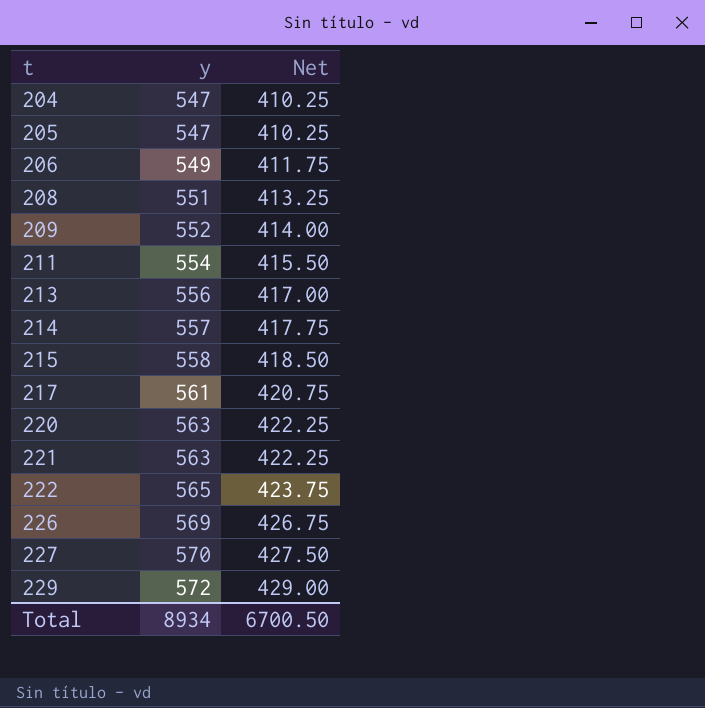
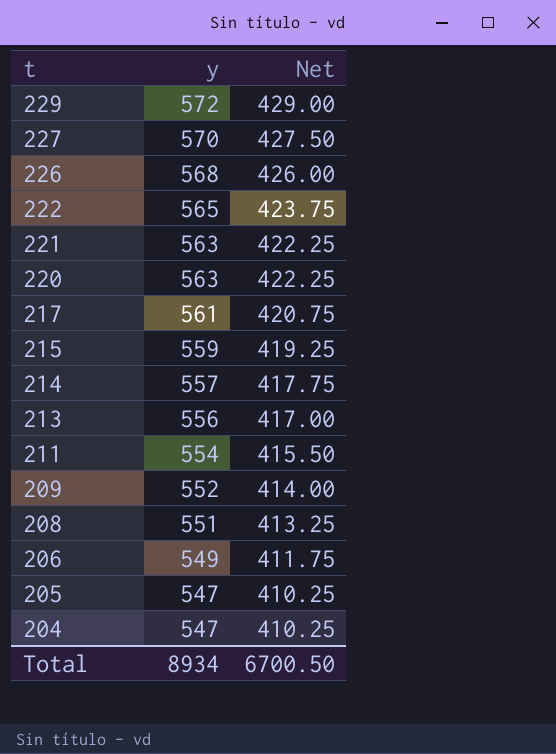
row order: t ascending -> t descending
226 | y: 569 -> 568
226 | Net: 426.75 -> 426.00
215 | y: 558 -> 559
215 | Net: 418.50 -> 419.25

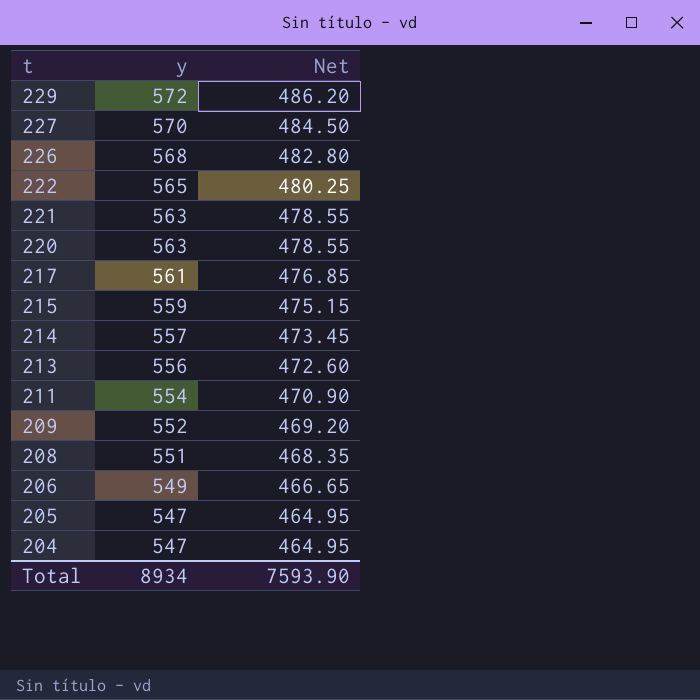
column Net | formula: [y] * 0.75 -> [y] * 0.85
Total | Net: 6700.50 -> 7593.90

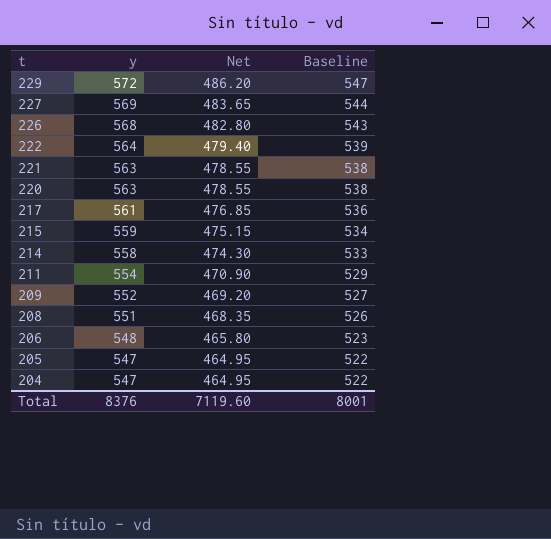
column Baseline | formula: none -> [y] - 25
row 213: 556 | 472.60 -> none
227 | y: 570 -> 569
227 | Net: 484.50 -> 483.65
222 | y: 565 -> 564
222 | Net: 480.25 -> 479.40
214 | y: 557 -> 558
214 | Net: 473.45 -> 474.30
206 | y: 549 -> 548
206 | Net: 466.65 -> 465.80
Total | y: 8934 -> 8376
Total | Net: 7593.90 -> 7119.60

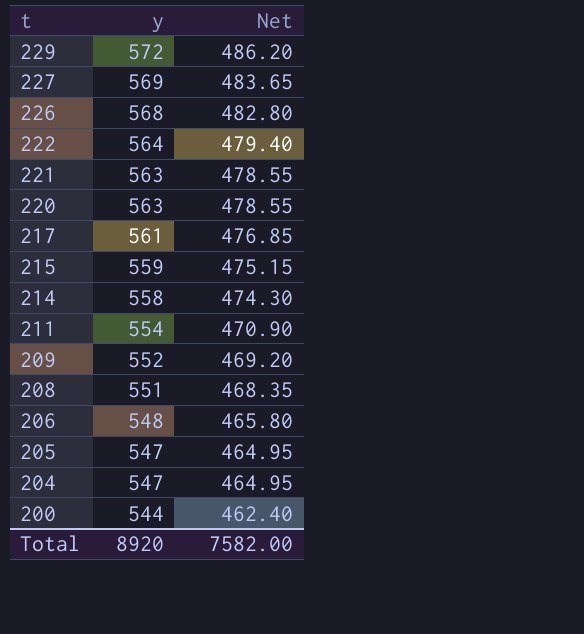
column Baseline | formula: [y] - 25 -> none
row 200: none -> 544 | 462.40
Total | y: 8376 -> 8920
Total | Net: 7119.60 -> 7582.00

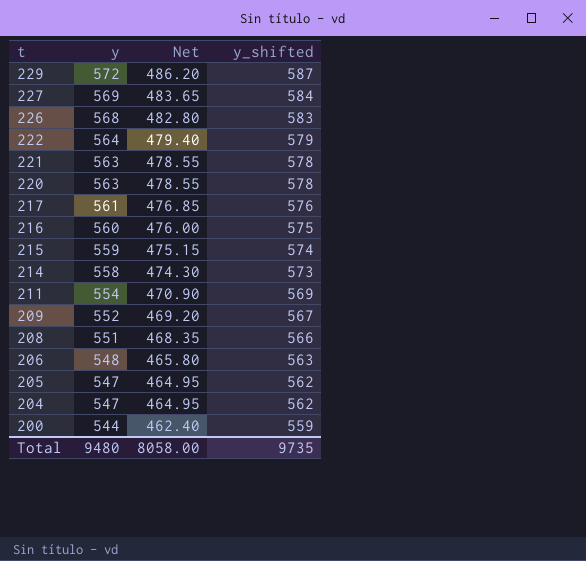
column y_shifted | formula: none -> [y] + 15
row 216: none -> 560 | 476.00 | 575
Total | y: 8920 -> 9480
Total | Net: 7582.00 -> 8058.00

